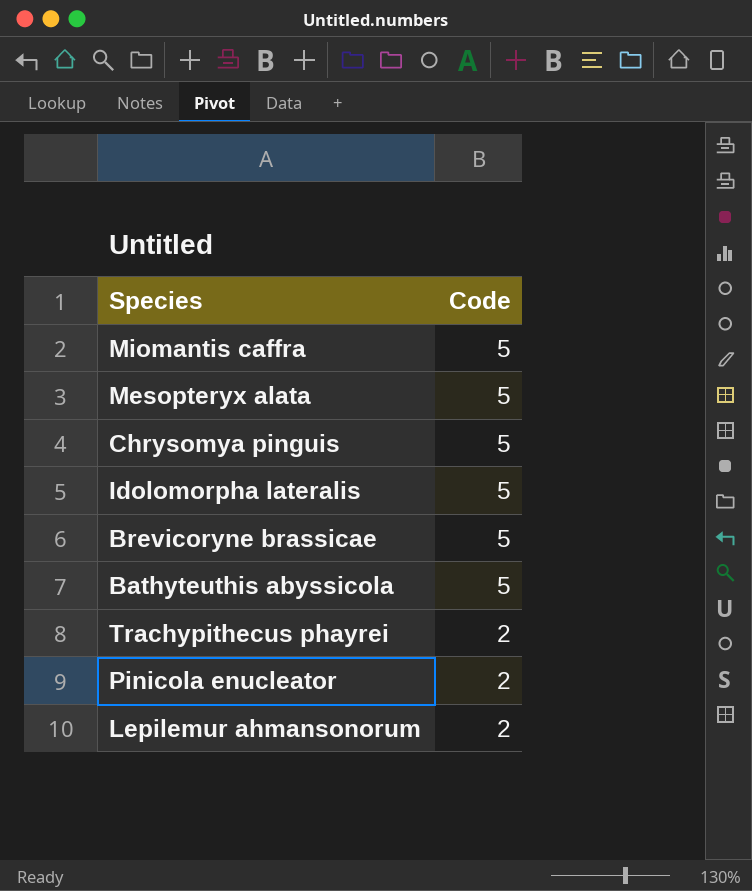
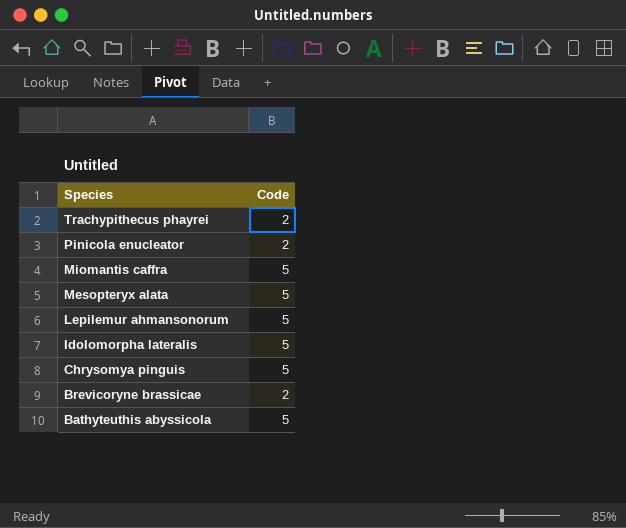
row order: Code descending -> Species descending
Lepilemur ahmansonorum | Code: 2 -> 5
Brevicoryne brassicae | Code: 5 -> 2

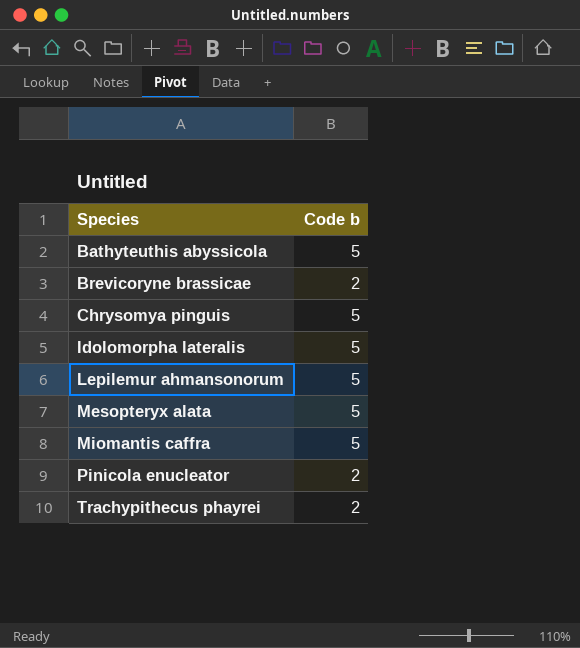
row order: Species descending -> Species ascending
column name: Code -> Code b

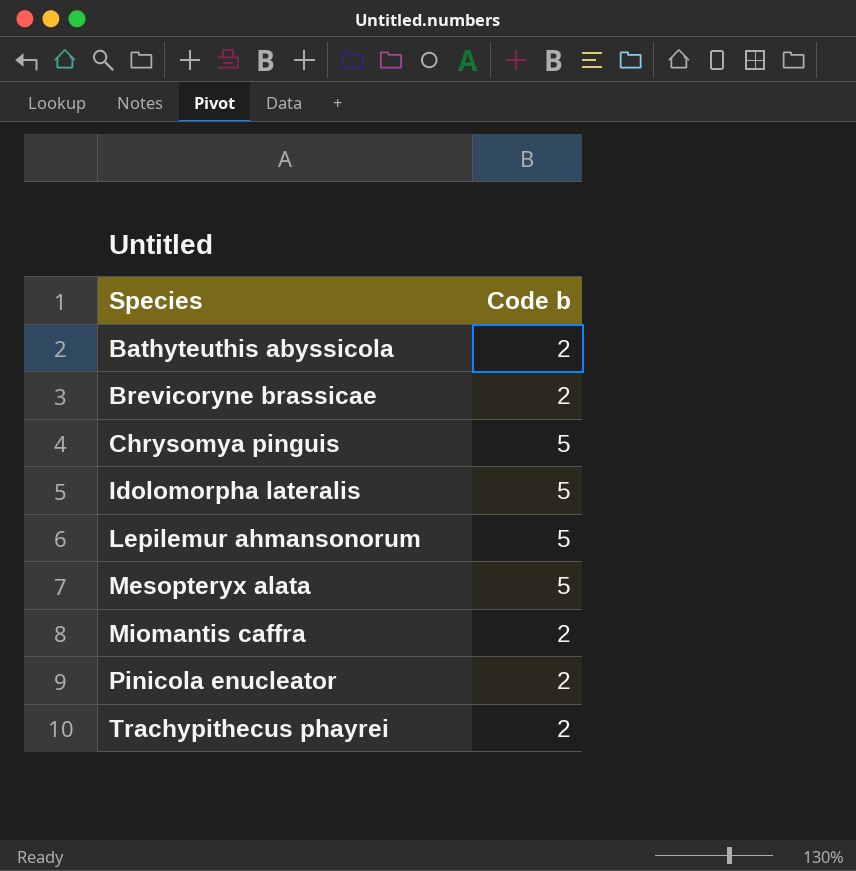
Bathyteuthis abyssicola | Code b: 5 -> 2
Miomantis caffra | Code b: 5 -> 2

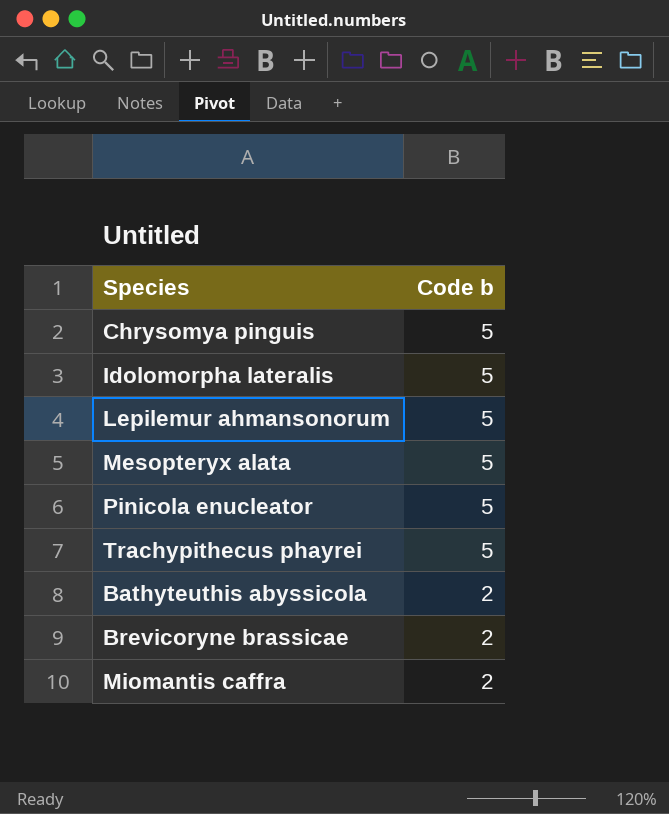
row order: Species ascending -> Code b descending
Pinicola enucleator | Code b: 2 -> 5
Trachypithecus phayrei | Code b: 2 -> 5

